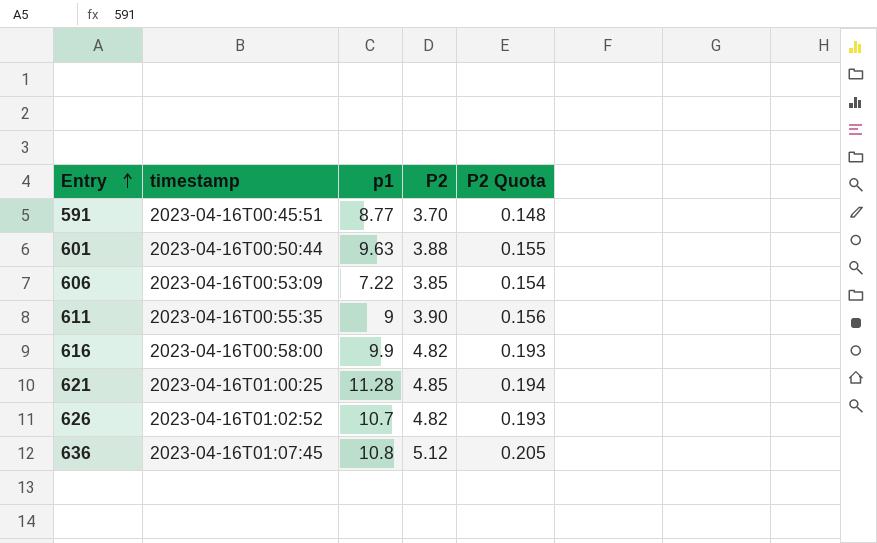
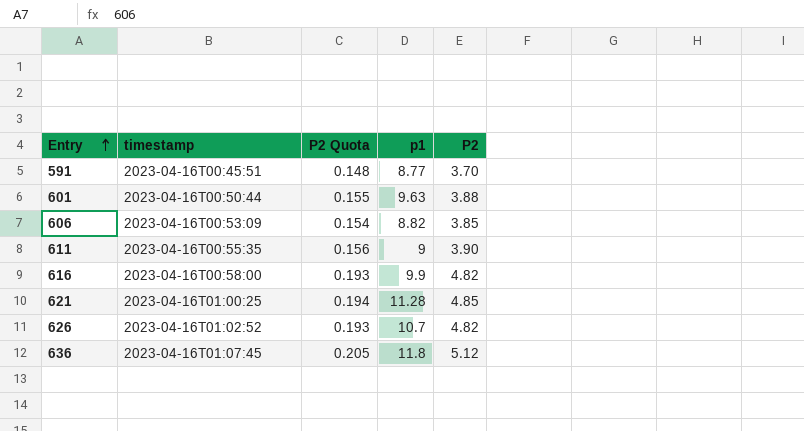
column P2 Quota | position: 5 -> 3
606 | p1: 7.22 -> 8.82
636 | p1: 10.8 -> 11.8

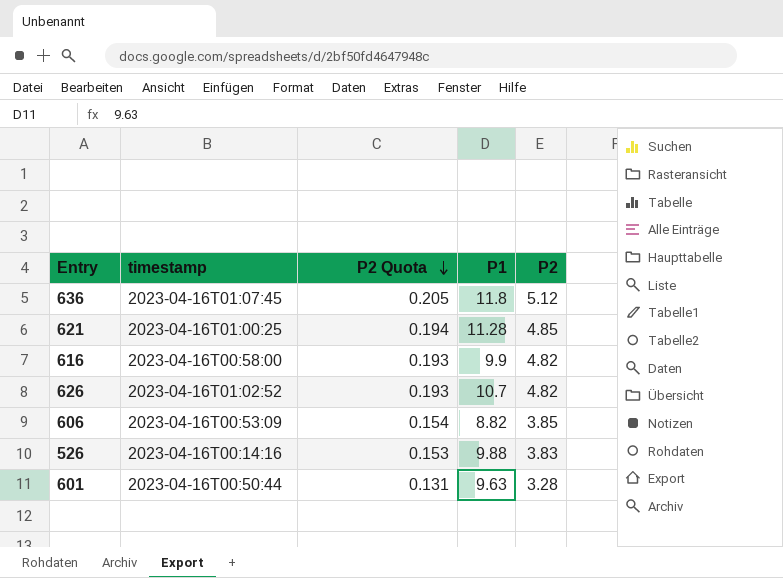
row order: Entry ascending -> P2 Quota descending
column name: p1 -> P1
row 591: 2023-04-16T00:45:51 | 0.148 | 8.77 | 3.70 -> none
row 611: 2023-04-16T00:55:35 | 0.156 | 9 | 3.90 -> none
row 526: none -> 2023-04-16T00:14:16 | 0.153 | 9.88 | 3.83
601 | P2 Quota: 0.155 -> 0.131
601 | P2: 3.88 -> 3.28

